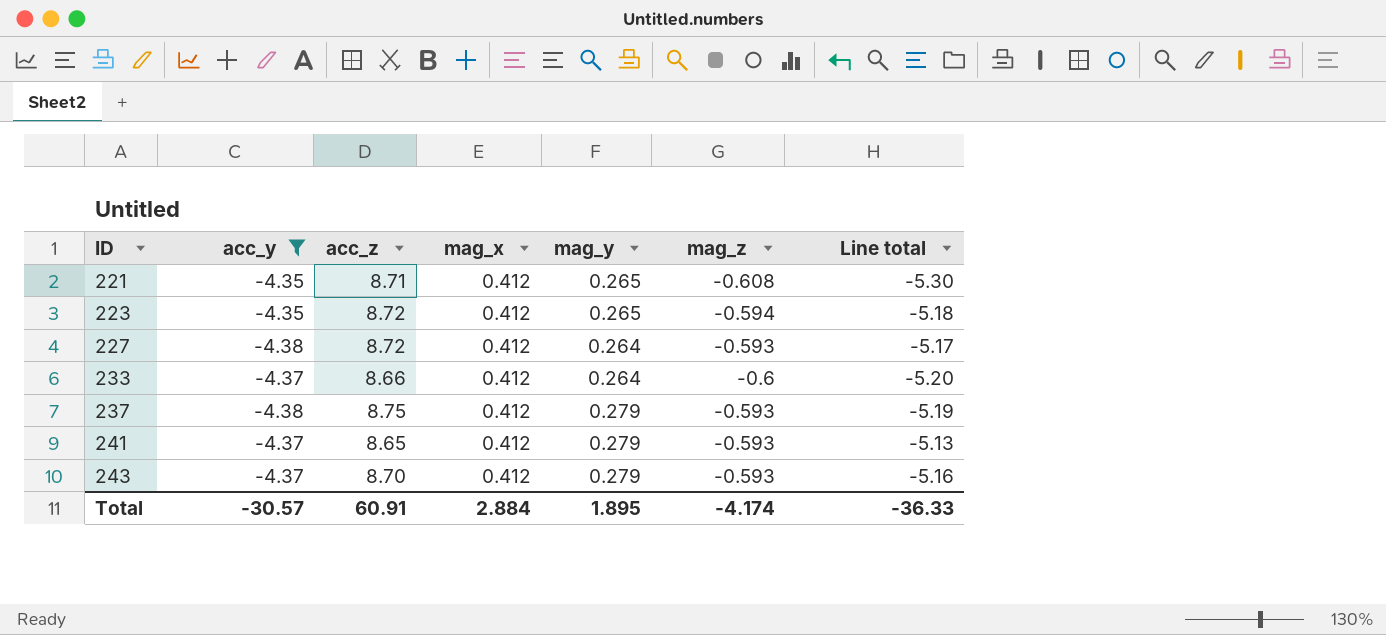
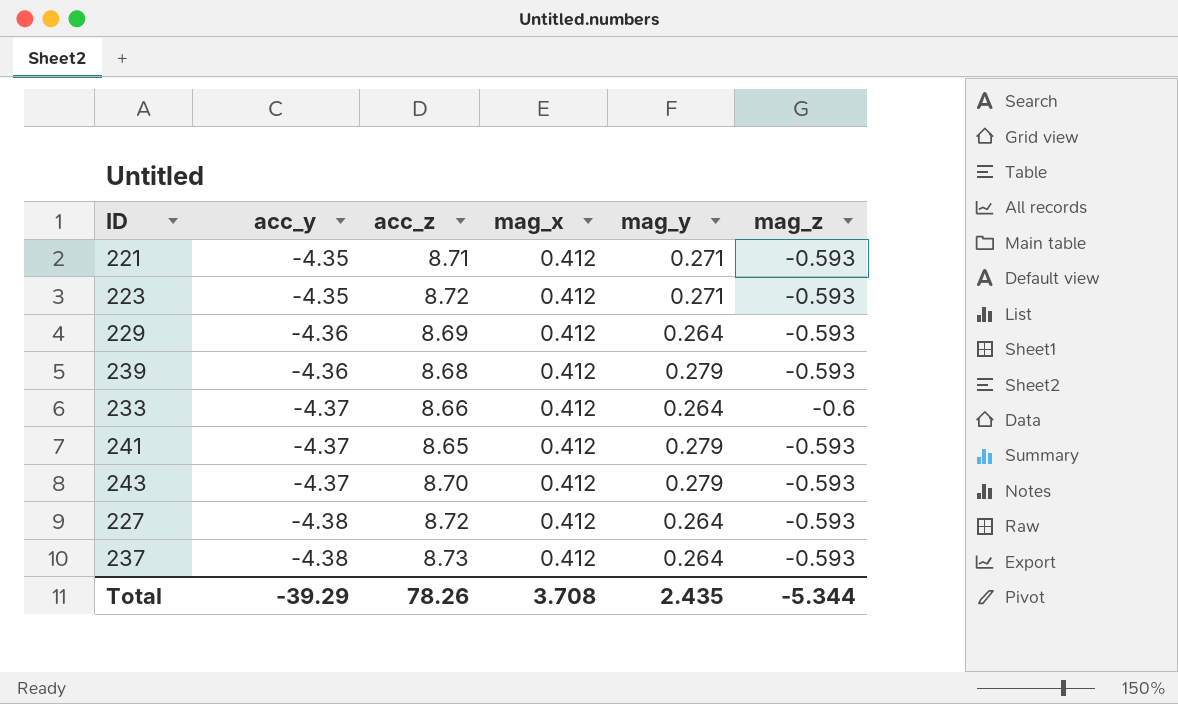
filter: acc_y != -4.36 -> none
row order: ID ascending -> acc_y descending
column Line total | formula: [acc_z] * [mag_z] -> none
221 | mag_y: 0.265 -> 0.271
221 | mag_z: -0.608 -> -0.593
223 | mag_y: 0.265 -> 0.271
223 | mag_z: -0.594 -> -0.593
237 | acc_z: 8.75 -> 8.73
237 | mag_y: 0.279 -> 0.264
Total | acc_y: -30.57 -> -39.29
Total | acc_z: 60.91 -> 78.26
Total | mag_x: 2.884 -> 3.708
Total | mag_y: 1.895 -> 2.435
Total | mag_z: -4.174 -> -5.344

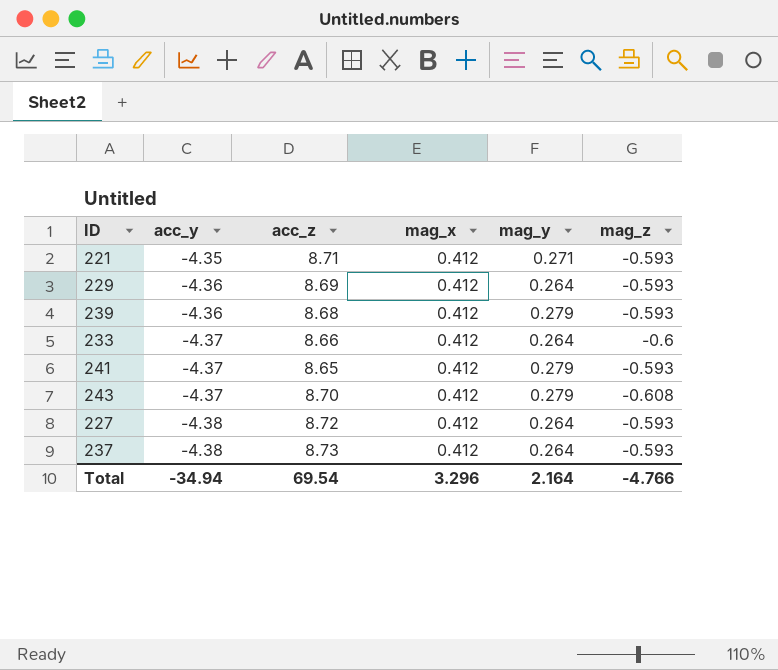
row 223: -4.35 | 8.72 | 0.412 | 0.271 | -0.593 -> none
243 | mag_z: -0.593 -> -0.608
Total | acc_y: -39.29 -> -34.94
Total | acc_z: 78.26 -> 69.54
Total | mag_x: 3.708 -> 3.296
Total | mag_y: 2.435 -> 2.164
Total | mag_z: -5.344 -> -4.766

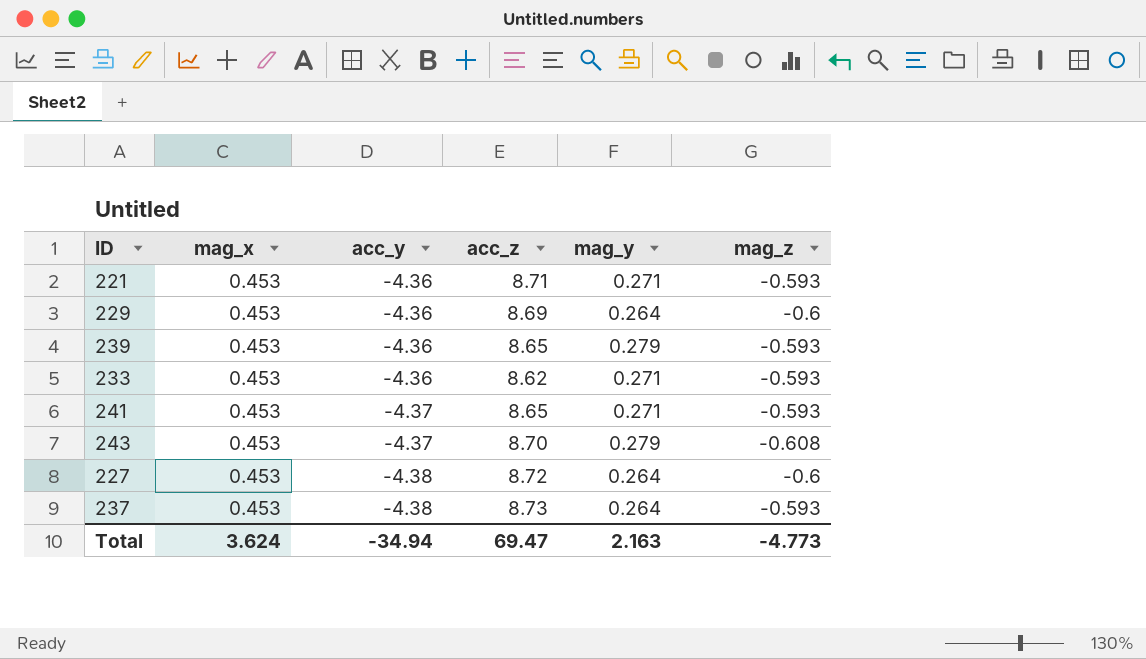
column mag_x | position: 4 -> 2
221 | mag_x: 0.412 -> 0.453
221 | acc_y: -4.35 -> -4.36
229 | mag_x: 0.412 -> 0.453
229 | mag_z: -0.593 -> -0.6
239 | mag_x: 0.412 -> 0.453
239 | acc_z: 8.68 -> 8.65
233 | mag_x: 0.412 -> 0.453
233 | acc_y: -4.37 -> -4.36
233 | acc_z: 8.66 -> 8.62
233 | mag_y: 0.264 -> 0.271
233 | mag_z: -0.6 -> -0.593
241 | mag_x: 0.412 -> 0.453
241 | mag_y: 0.279 -> 0.271
243 | mag_x: 0.412 -> 0.453
227 | mag_x: 0.412 -> 0.453
227 | mag_z: -0.593 -> -0.6
237 | mag_x: 0.412 -> 0.453
Total | mag_x: 3.296 -> 3.624
Total | acc_z: 69.54 -> 69.47
Total | mag_y: 2.164 -> 2.163
Total | mag_z: -4.766 -> -4.773

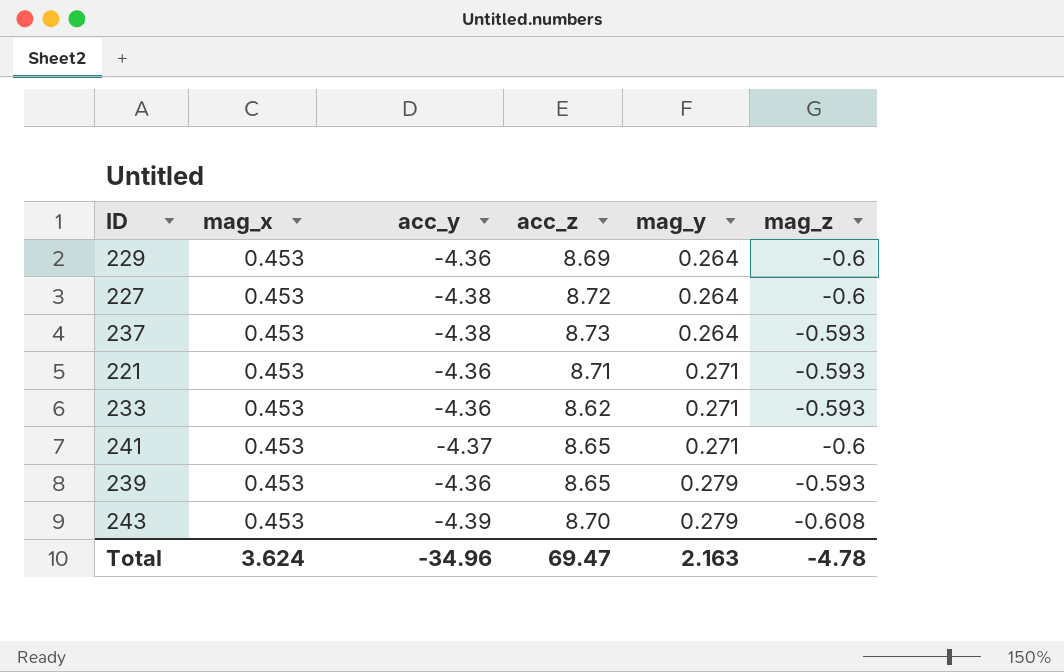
row order: acc_y descending -> mag_y ascending
241 | mag_z: -0.593 -> -0.6
243 | acc_y: -4.37 -> -4.39
Total | acc_y: -34.94 -> -34.96
Total | mag_z: -4.773 -> -4.78

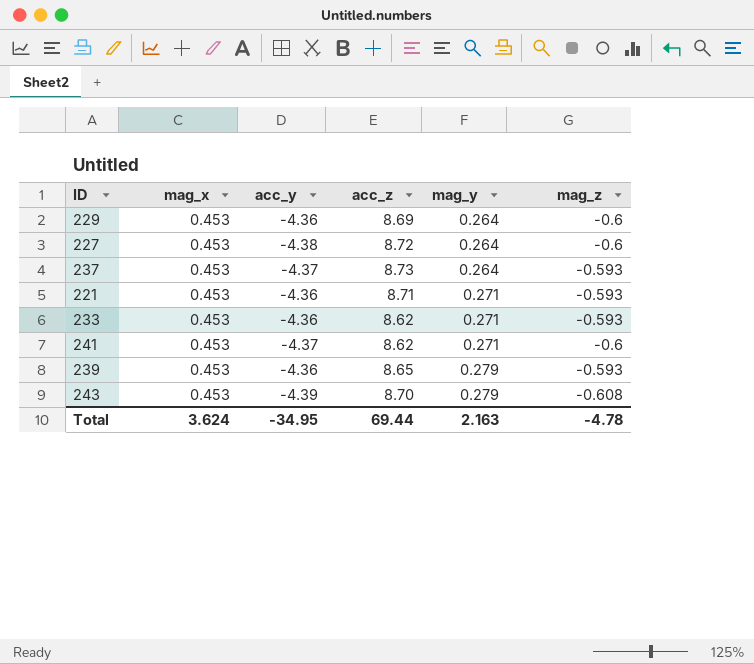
237 | acc_y: -4.38 -> -4.37
241 | acc_z: 8.65 -> 8.62
Total | acc_y: -34.96 -> -34.95
Total | acc_z: 69.47 -> 69.44

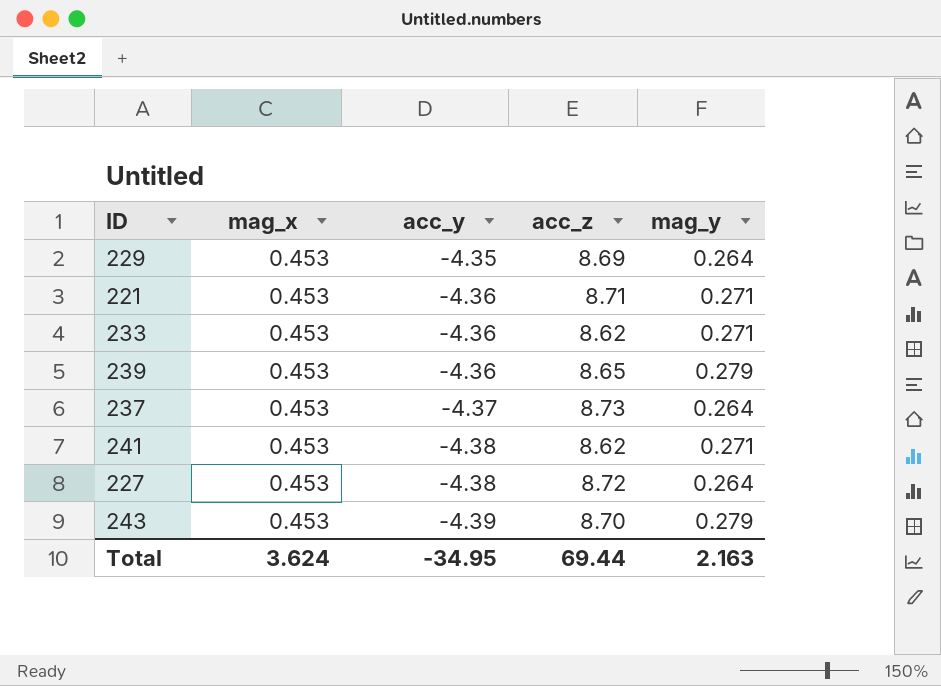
row order: mag_y ascending -> acc_y descending
column mag_z | position: 6 -> none
229 | acc_y: -4.36 -> -4.35
241 | acc_y: -4.37 -> -4.38

